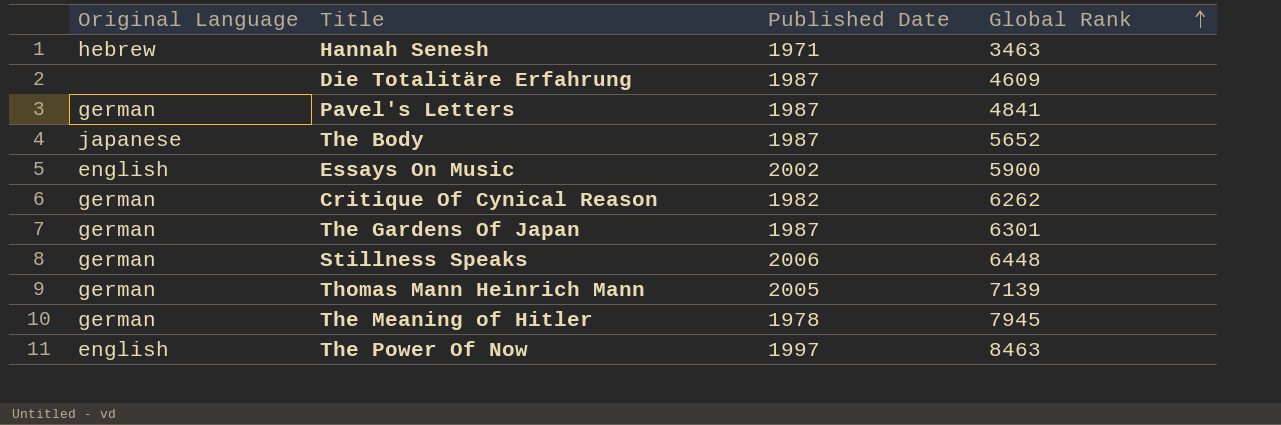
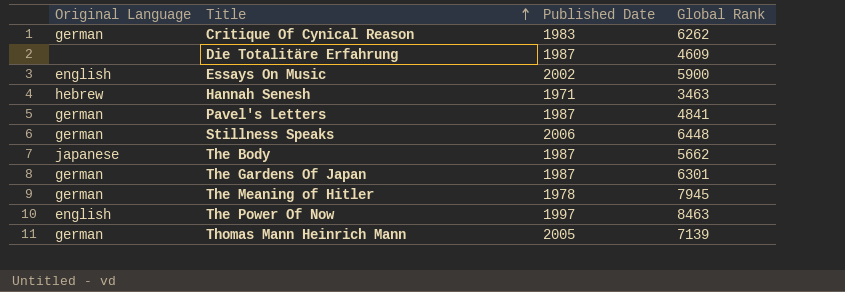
row order: Global Rank ascending -> Title ascending
Critique Of Cynical Reason | Published Date: 1982 -> 1983
The Body | Global Rank: 5652 -> 5662

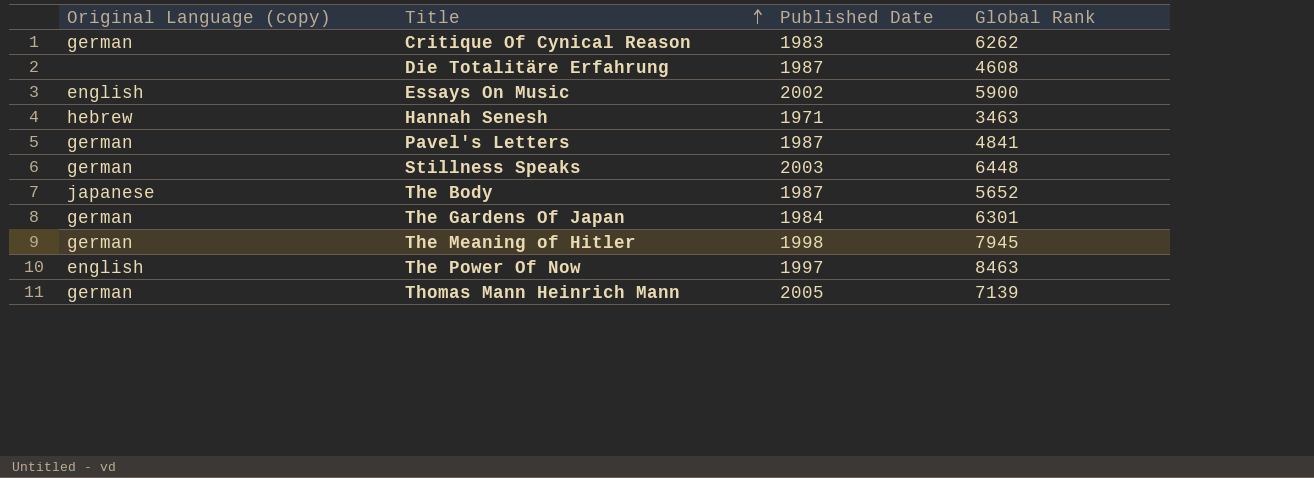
column name: Original Language -> Original Language (copy)
Die Totalitäre Erfahrung | Global Rank: 4609 -> 4608
Stillness Speaks | Published Date: 2006 -> 2003
The Body | Global Rank: 5662 -> 5652
The Gardens Of Japan | Published Date: 1987 -> 1984
The Meaning of Hitler | Published Date: 1978 -> 1998

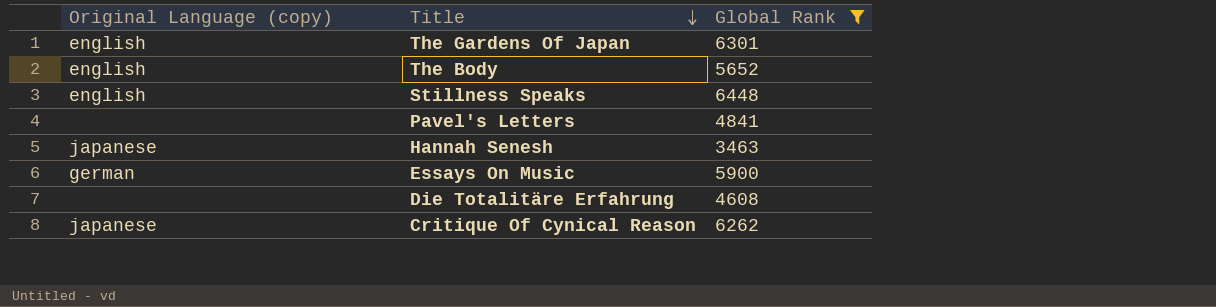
filter: none -> Global Rank <= 6448
row order: Title ascending -> Title descending
column Published Date | position: 3 -> none
The Gardens Of Japan | Original Language (copy): german -> english
The Body | Original Language (copy): japanese -> english
Stillness Speaks | Original Language (copy): german -> english
Pavel's Letters | Original Language (copy): german -> none
Hannah Senesh | Original Language (copy): hebrew -> japanese
Essays On Music | Original Language (copy): english -> german
Critique Of Cynical Reason | Original Language (copy): german -> japanese

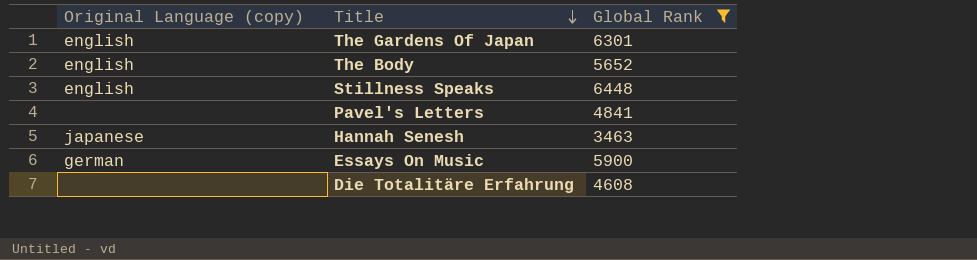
row Critique Of Cynical Reason: japanese | 6262 -> none

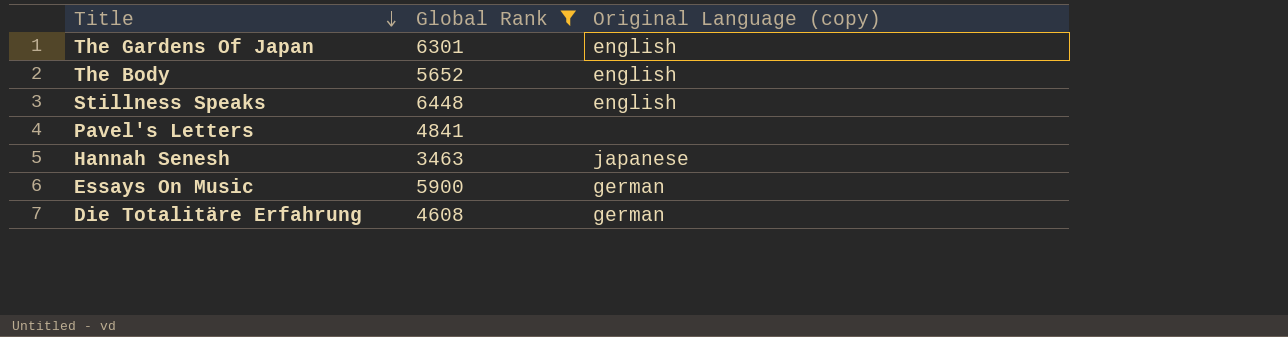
column Original Language (copy) | position: 1 -> 3
Die Totalitäre Erfahrung | Original Language (copy): none -> german

